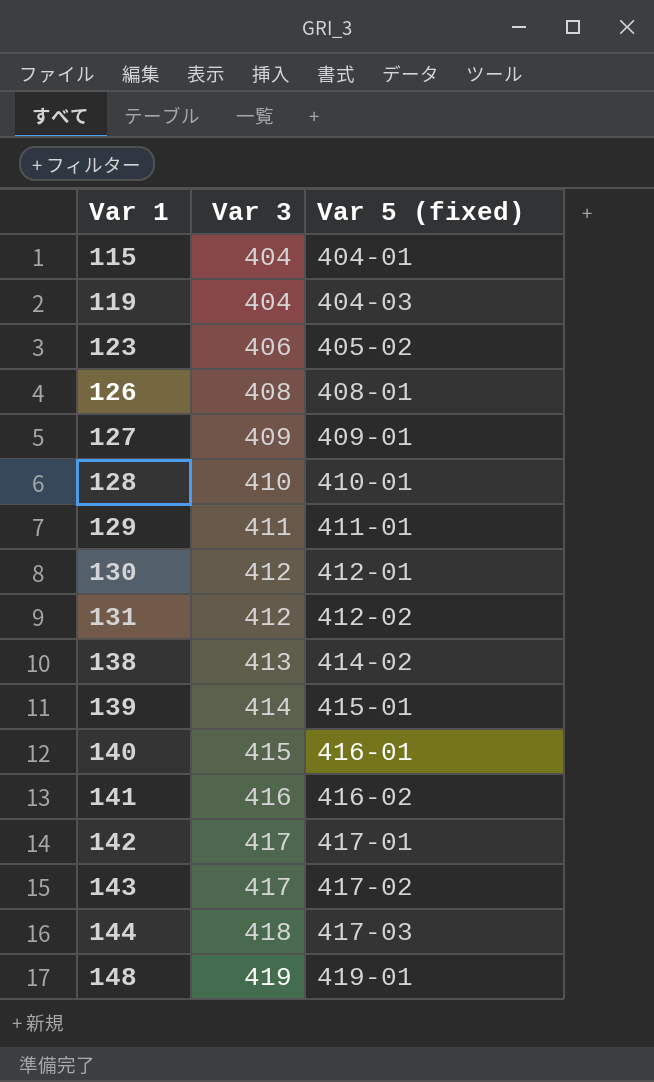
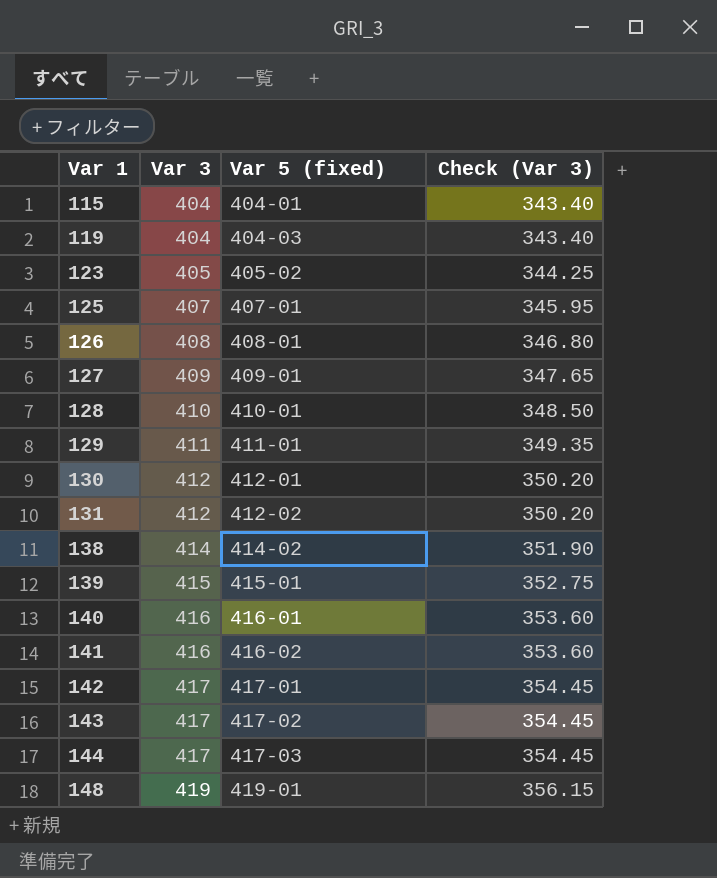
column Check (Var 3) | formula: none -> [Var 3] * 0.85
123 | Var 3: 406 -> 405
row 125: none -> 407 | 407-01 | 345.95
138 | Var 3: 413 -> 414
139 | Var 3: 414 -> 415
140 | Var 3: 415 -> 416
144 | Var 3: 418 -> 417

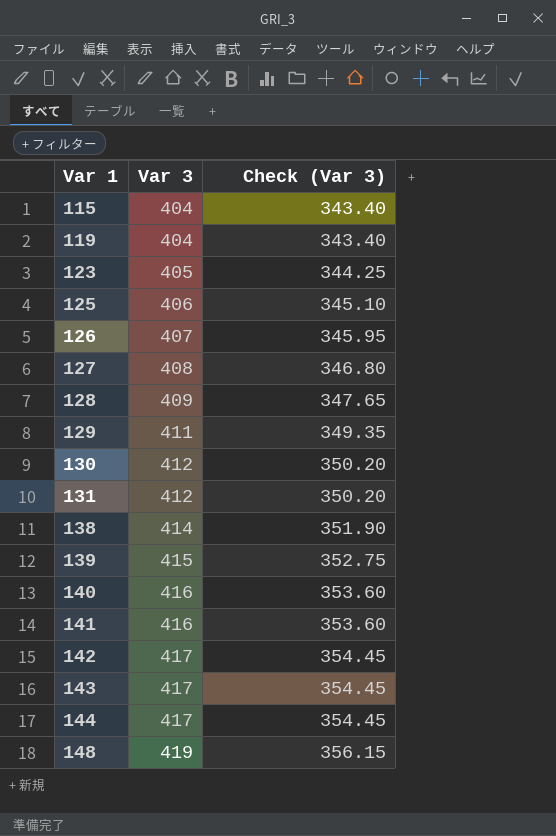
column Var 5 (fixed) | position: 3 -> none
125 | Var 3: 407 -> 406
125 | Check (Var 3): 345.95 -> 345.10
126 | Var 3: 408 -> 407
126 | Check (Var 3): 346.80 -> 345.95
127 | Var 3: 409 -> 408
127 | Check (Var 3): 347.65 -> 346.80
128 | Var 3: 410 -> 409
128 | Check (Var 3): 348.50 -> 347.65

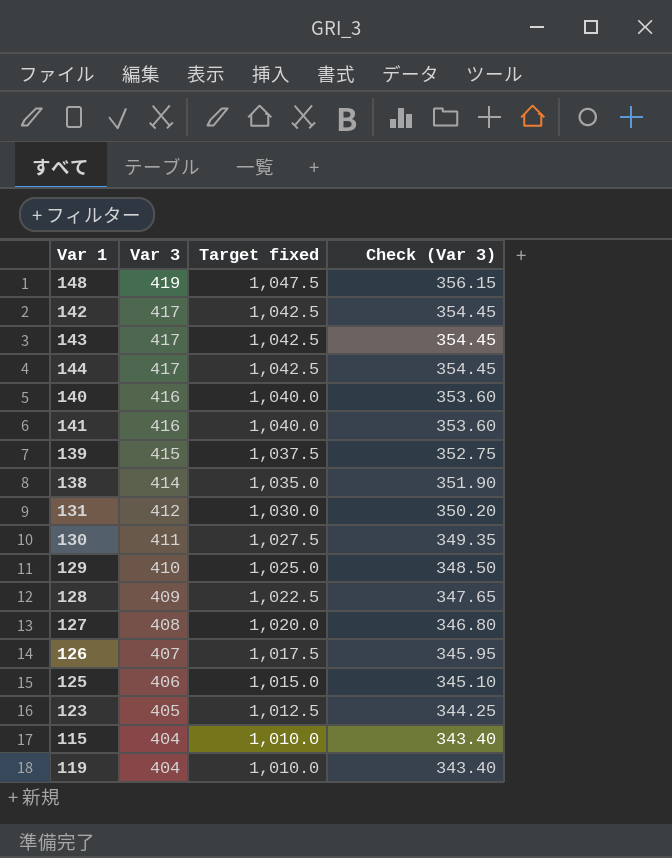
row order: Var 1 ascending -> Var 3 descending
column Target fixed | formula: none -> [Var 3] * 2.5
130 | Var 3: 412 -> 411
130 | Check (Var 3): 350.20 -> 349.35
129 | Var 3: 411 -> 410
129 | Check (Var 3): 349.35 -> 348.50

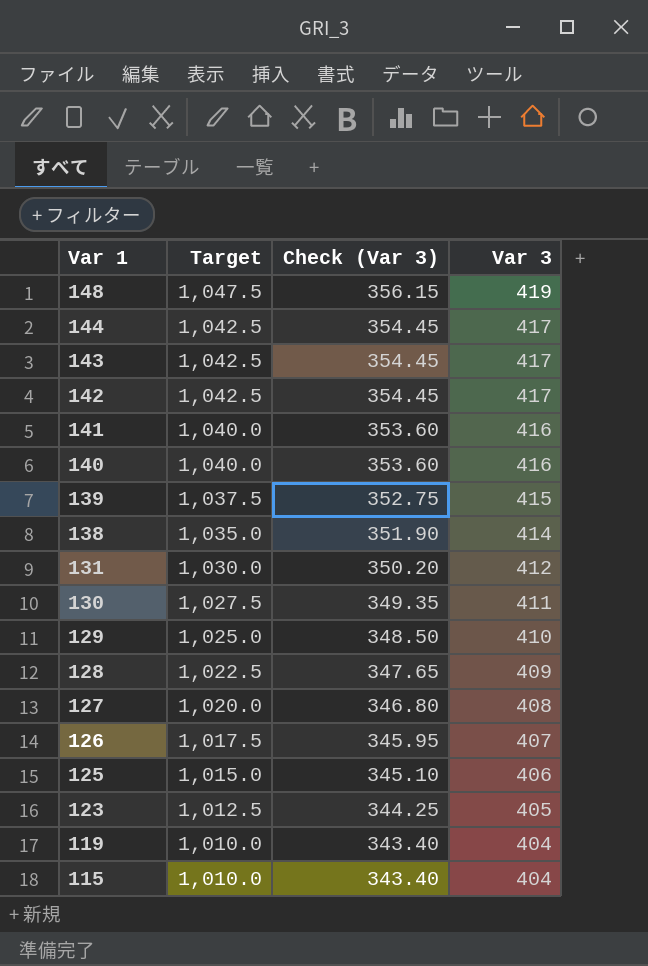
row order: Var 3 descending -> Var 1 descending
column name: Target fixed -> Target
column Var 3 | position: 2 -> 4

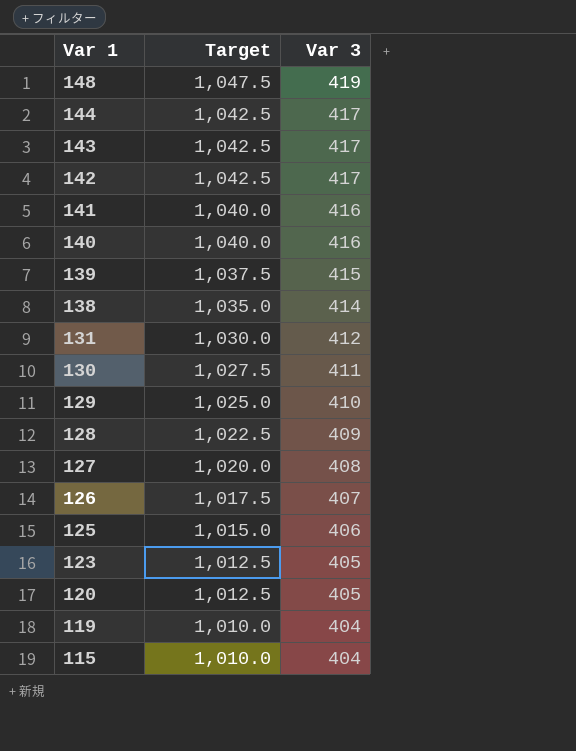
column Check (Var 3) | formula: [Var 3] * 0.85 -> none
row 120: none -> 1,012.5 | 405

